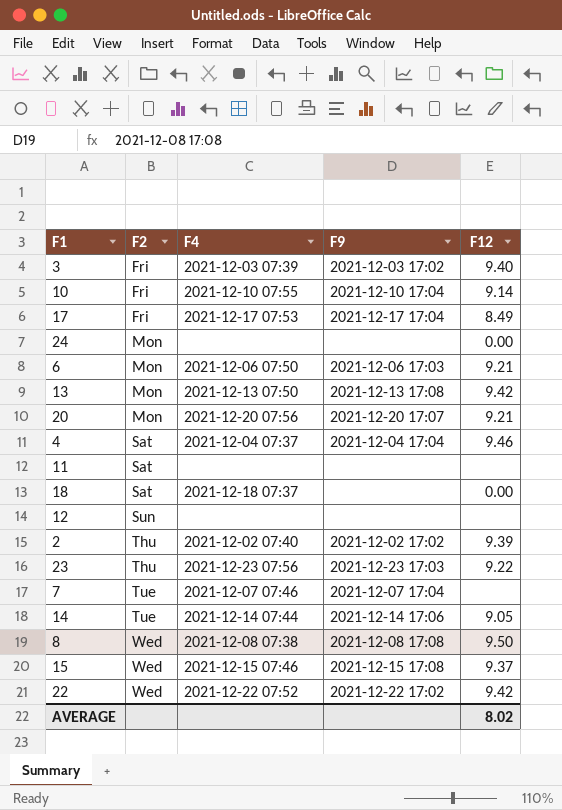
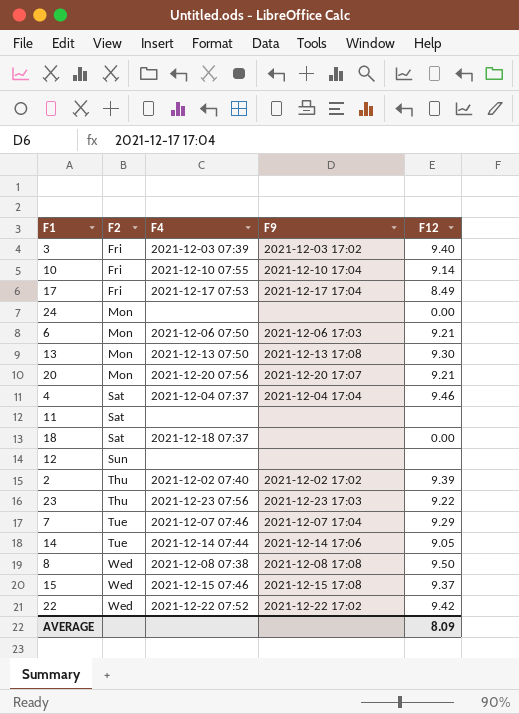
13 | F12: 9.42 -> 9.30
7 | F12: none -> 9.29
AVERAGE | F12: 8.02 -> 8.09

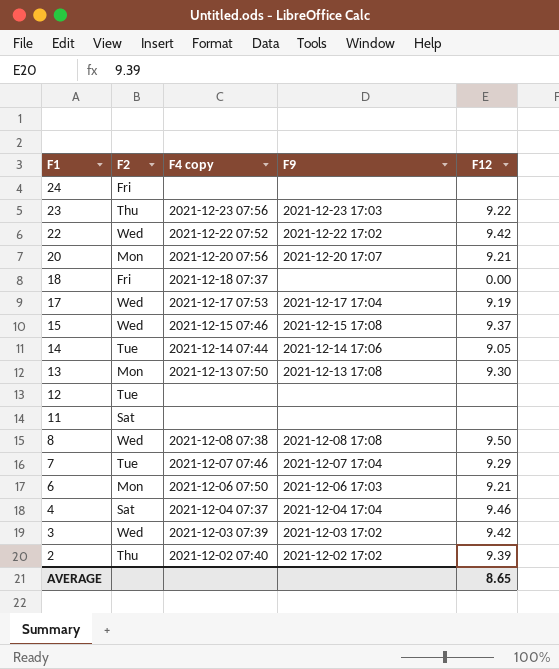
row order: F2 ascending -> F1 descending
column name: F4 -> F4 copy
row 10: Fri | 2021-12-10 07:55 | 2021-12-10 17:04 | 9.14 -> none
24 | F2: Mon -> Fri
24 | F12: 0.00 -> none
18 | F2: Sat -> Fri
17 | F2: Fri -> Wed
17 | F12: 8.49 -> 9.19
12 | F2: Sun -> Tue
3 | F2: Fri -> Wed
3 | F12: 9.40 -> 9.42
AVERAGE | F12: 8.09 -> 8.65

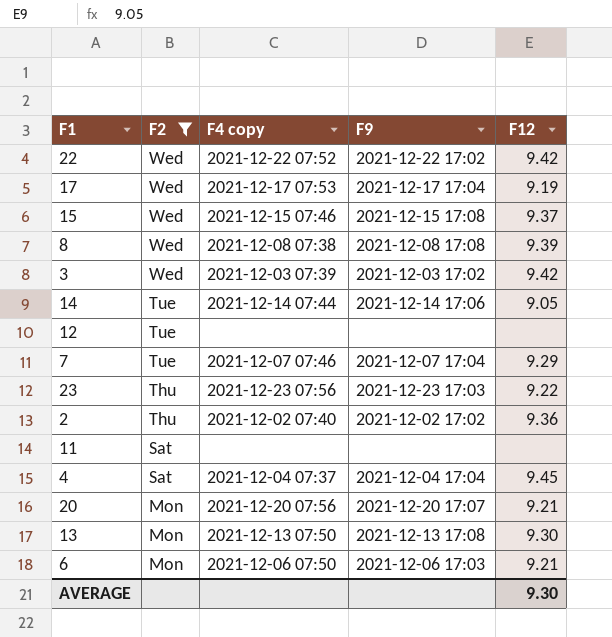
filter: none -> F2 != Fri
row order: F1 descending -> F2 descending
8 | F12: 9.50 -> 9.39
2 | F12: 9.39 -> 9.36
4 | F12: 9.46 -> 9.45
AVERAGE | F12: 8.65 -> 9.30

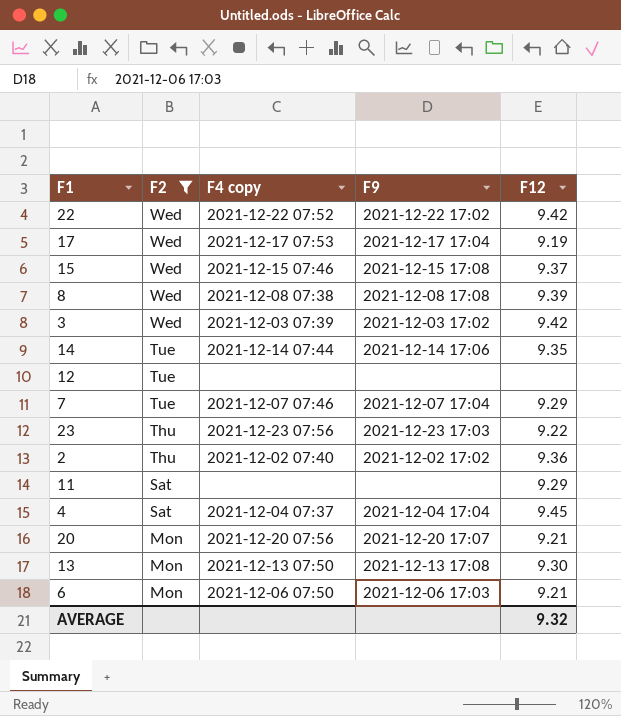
14 | F12: 9.05 -> 9.35
11 | F12: none -> 9.29
AVERAGE | F12: 9.30 -> 9.32

